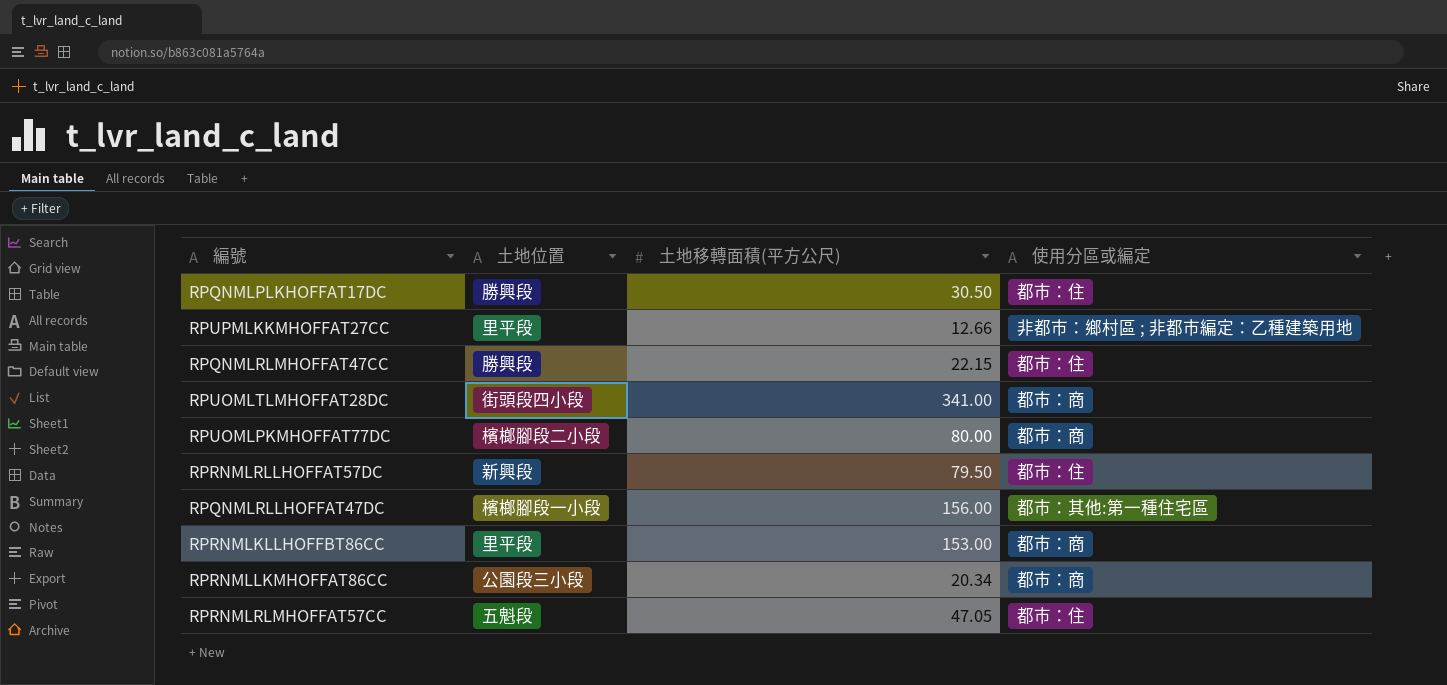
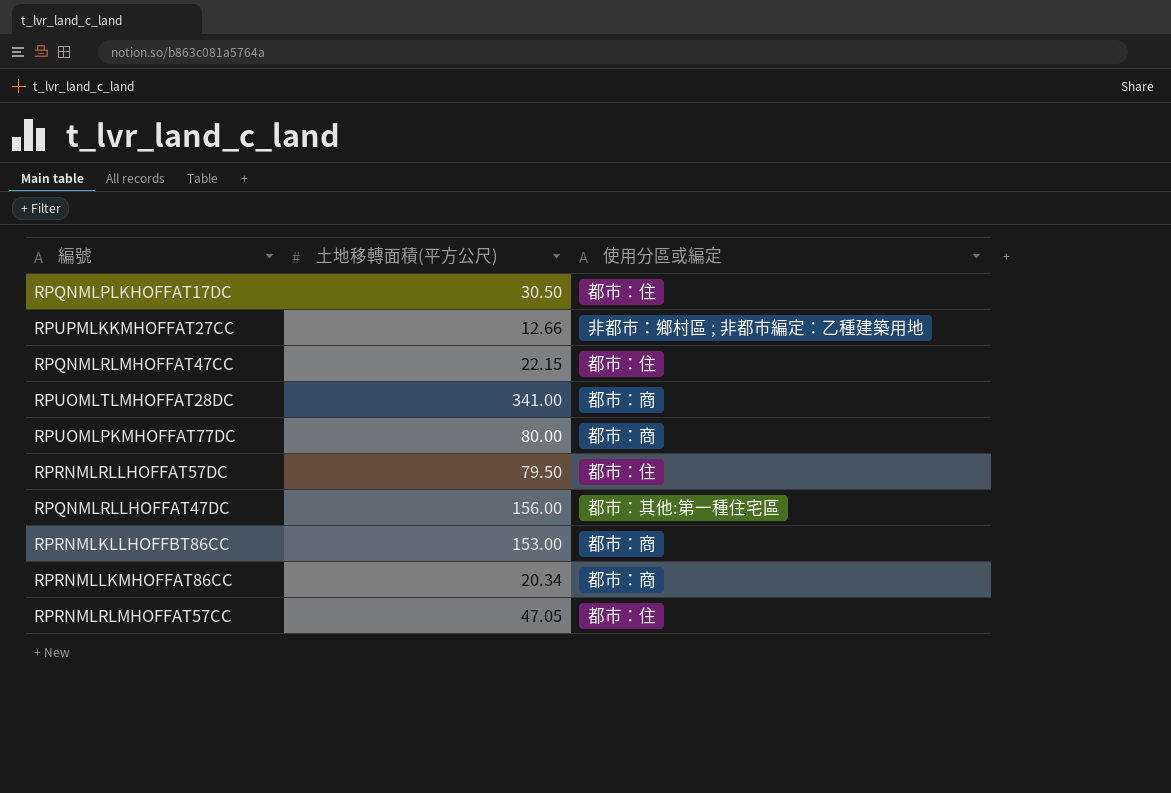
column 土地位置 | position: 2 -> none

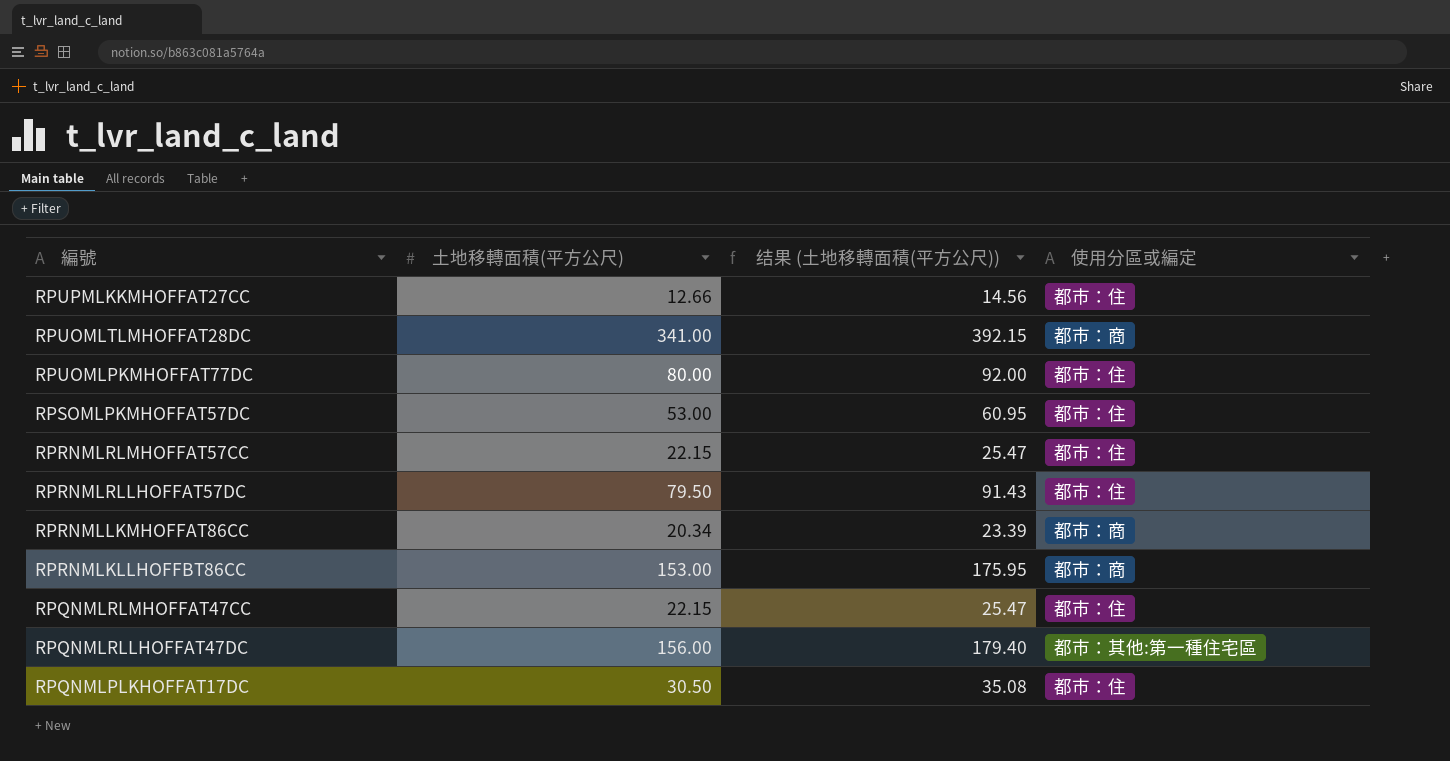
row order: none -> 編號 descending
column 结果 (土地移轉面積(平方公尺)) | formula: none -> [土地移轉面積(平方公尺)] * 1.15
RPUPMLKKMHOFFAT27CC | 使用分區或編定: 非都市：鄉村區 ; 非都市編定：乙種建築用地 -> 都市：住
RPUOMLPKMHOFFAT77DC | 使用分區或編定: 都市：商 -> 都市：住
row RPSOMLPKMHOFFAT57DC: none -> 53.00 | 60.95 | 都市：住
RPRNMLRLMHOFFAT57CC | 土地移轉面積(平方公尺): 47.05 -> 22.15

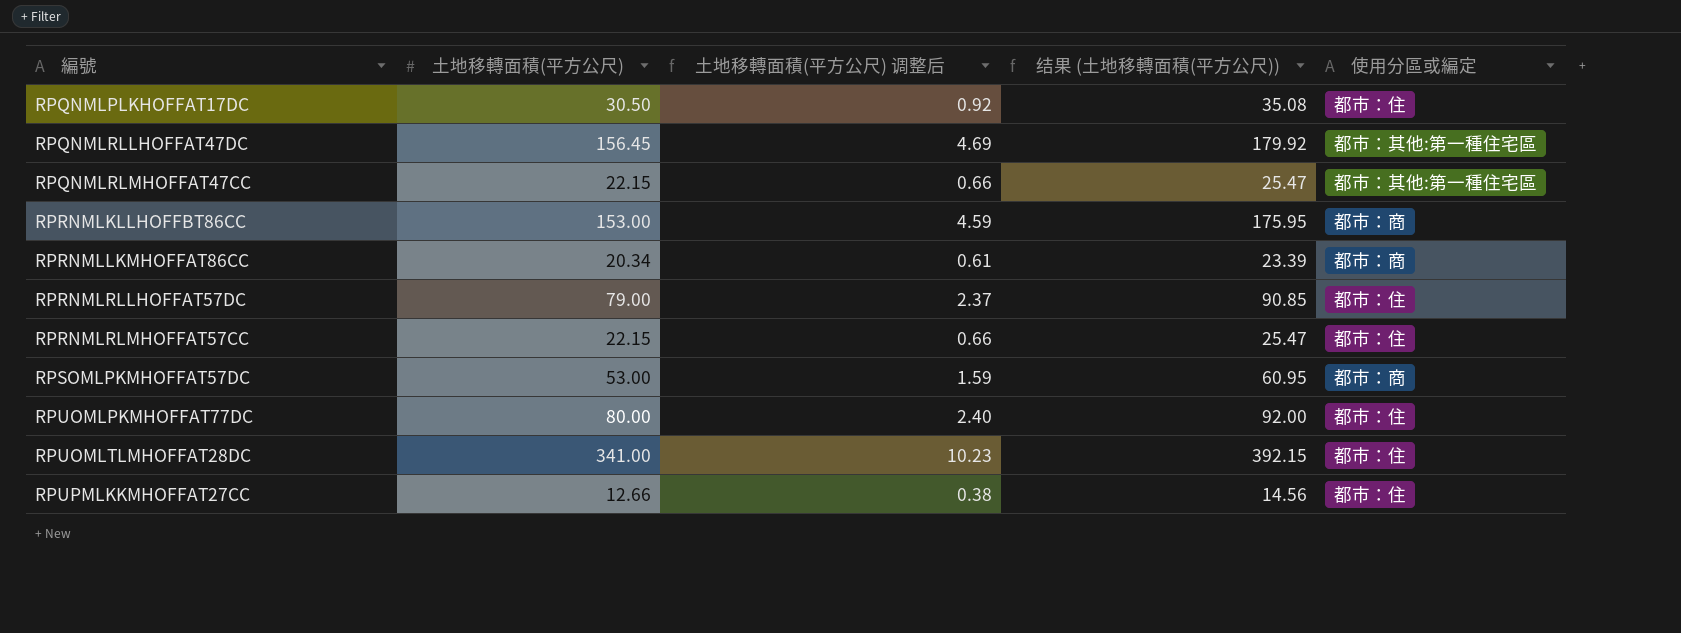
row order: 編號 descending -> 編號 ascending
column 土地移轉面積(平方公尺) 调整后 | formula: none -> [土地移轉面積(平方公尺)] * 0.03
RPQNMLRLLHOFFAT47DC | 土地移轉面積(平方公尺): 156.00 -> 156.45
RPQNMLRLLHOFFAT47DC | 结果 (土地移轉面積(平方公尺)): 179.40 -> 179.92
RPQNMLRLMHOFFAT47CC | 使用分區或編定: 都市：住 -> 都市：其他:第一種住宅區
RPRNMLRLLHOFFAT57DC | 土地移轉面積(平方公尺): 79.50 -> 79.00
RPRNMLRLLHOFFAT57DC | 结果 (土地移轉面積(平方公尺)): 91.43 -> 90.85
RPSOMLPKMHOFFAT57DC | 使用分區或編定: 都市：住 -> 都市：商
RPUOMLTLMHOFFAT28DC | 使用分區或編定: 都市：商 -> 都市：住

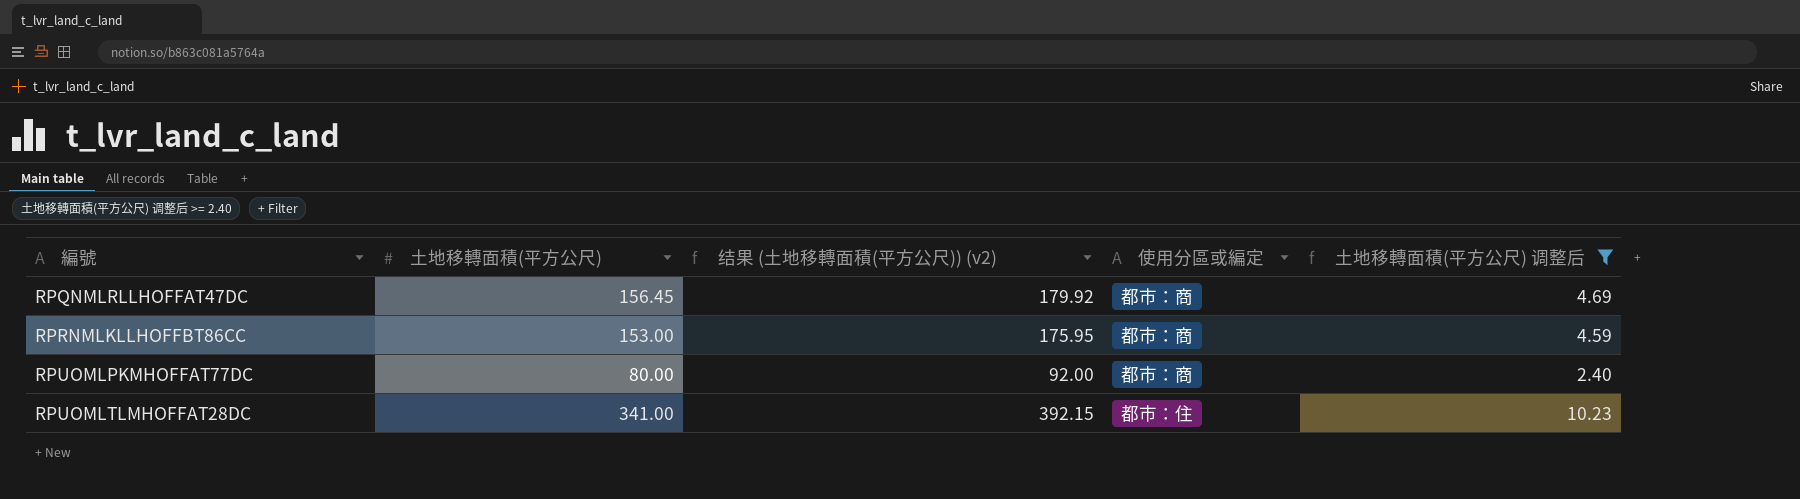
filter: none -> 土地移轉面積(平方公尺) 调整后 >= 2.40
column name: 结果 (土地移轉面積(平方公尺)) -> 结果 (土地移轉面積(平方公尺)) (v2)
column 土地移轉面積(平方公尺) 调整后 | position: 3 -> 5
RPQNMLRLLHOFFAT47DC | 使用分區或編定: 都市：其他:第一種住宅區 -> 都市：商
RPUOMLPKMHOFFAT77DC | 使用分區或編定: 都市：住 -> 都市：商

